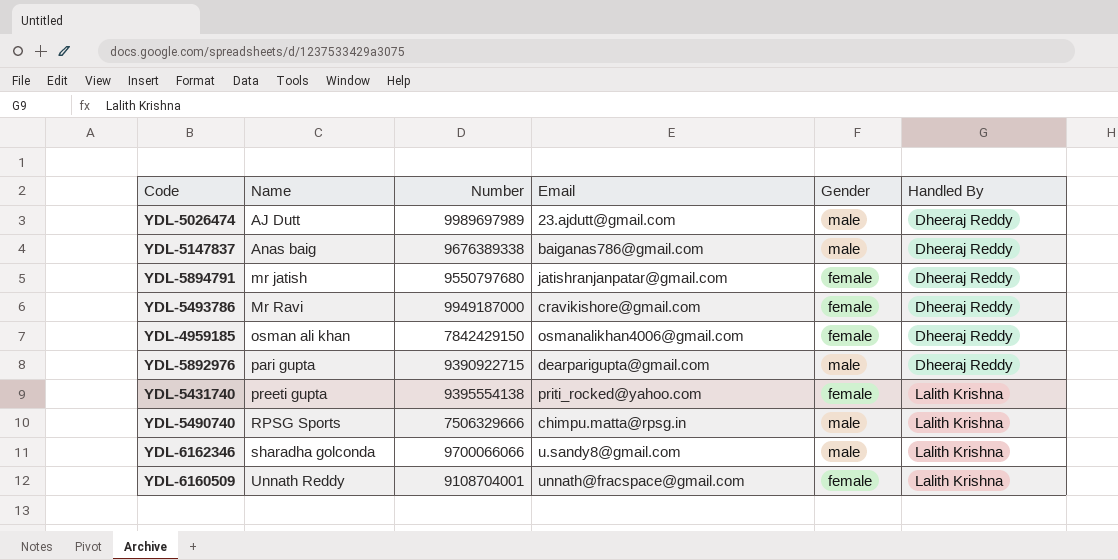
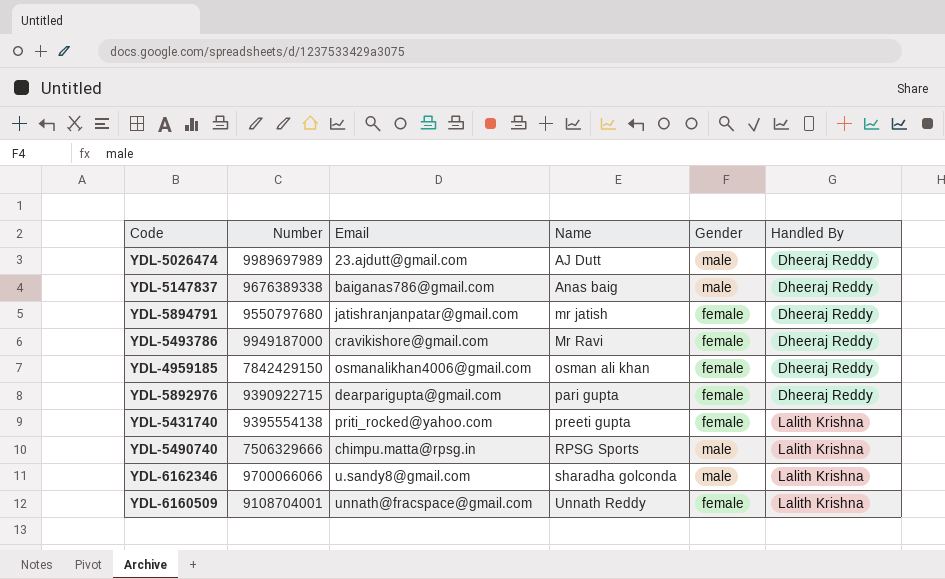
column Name | position: 2 -> 4
YDL-5892976 | Gender: male -> female

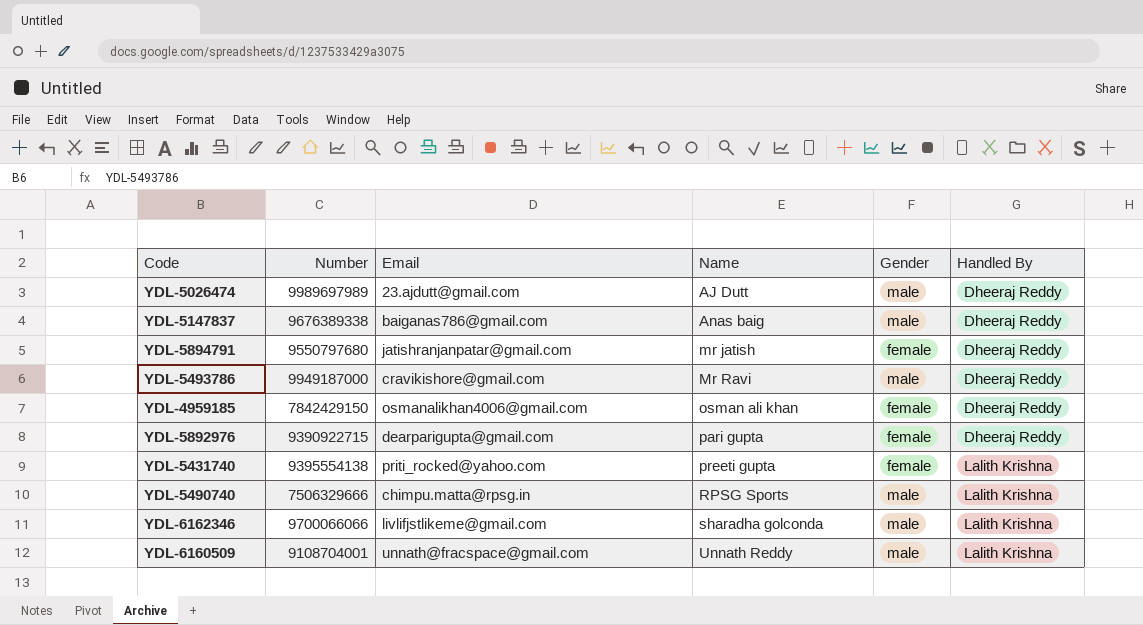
YDL-5493786 | Gender: female -> male
YDL-6162346 | Email: u.sandy8@gmail.com -> livlifjstlikeme@gmail.com
YDL-6160509 | Gender: female -> male

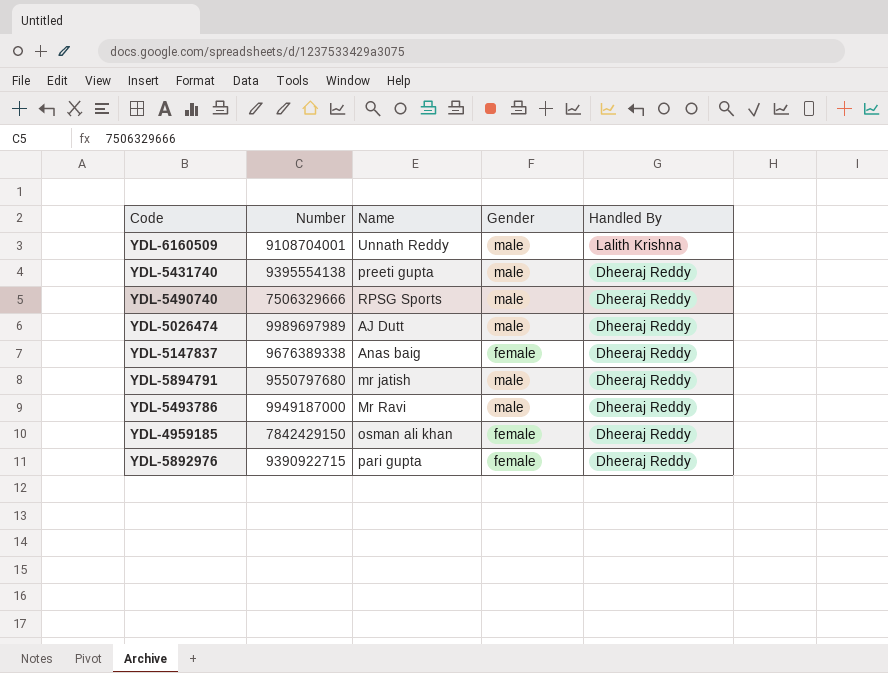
row order: Name ascending -> Handled By descending
column Email | position: 3 -> none
row YDL-6162346: 9700066066 | livlifjstlikeme@gmail.com | sharadha golconda | male | Lalith Krishna -> none
YDL-5431740 | Gender: female -> male
YDL-5431740 | Handled By: Lalith Krishna -> Dheeraj Reddy
YDL-5490740 | Handled By: Lalith Krishna -> Dheeraj Reddy
YDL-5147837 | Gender: male -> female
YDL-5894791 | Gender: female -> male

